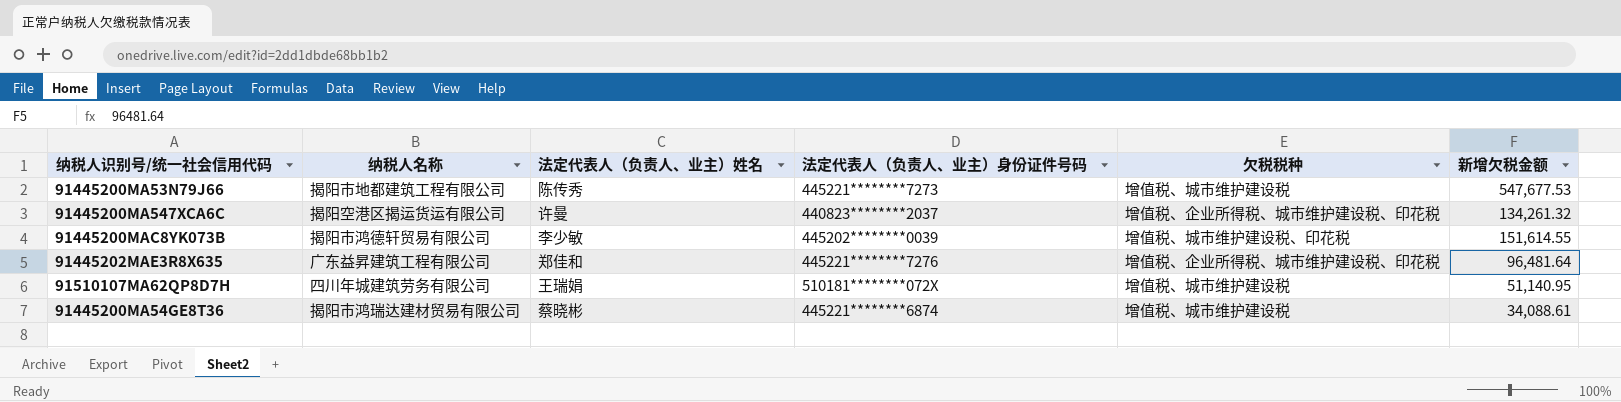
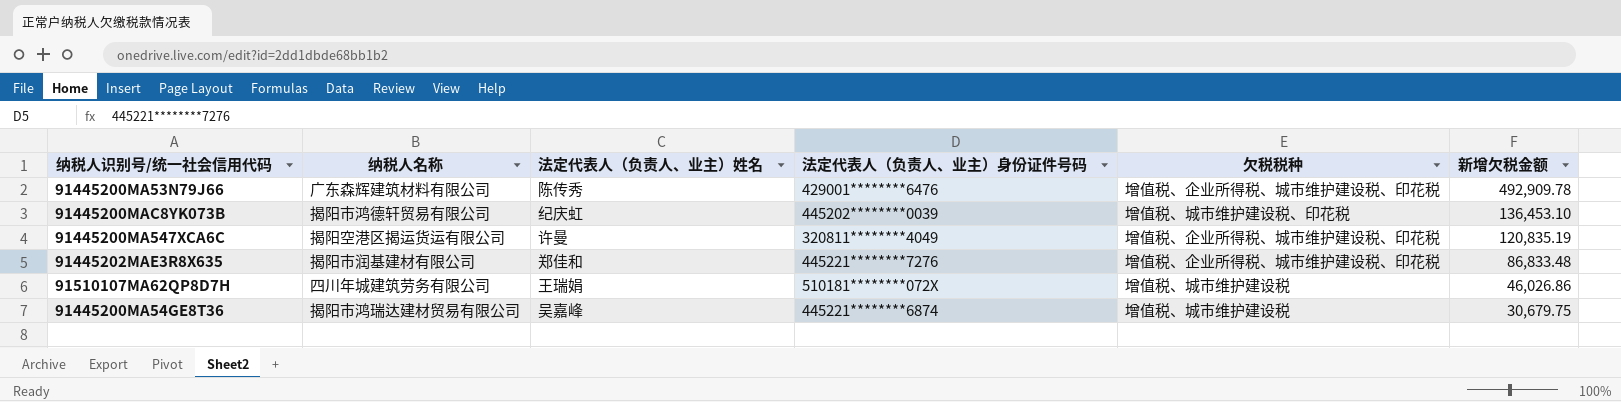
row order: none -> 新增欠税金额 descending
91445200MA53N79J66 | 纳税人名称: 揭阳市地都建筑工程有限公司 -> 广东森辉建筑材料有限公司
91445200MA53N79J66 | 法定代表人（负责人、业主）身份证件号码: 445221********7273 -> 429001********6476
91445200MA53N79J66 | 欠税税种: 增值税、城市维护建设税 -> 增值税、企业所得税、城市维护建设税、印花税
91445200MA53N79J66 | 新增欠税金额: 547,677.53 -> 492,909.78
91445200MAC8YK073B | 法定代表人（负责人、业主）姓名: 李少敏 -> 纪庆虹
91445200MAC8YK073B | 新增欠税金额: 151,614.55 -> 136,453.10
91445200MA547XCA6C | 法定代表人（负责人、业主）身份证件号码: 440823********2037 -> 320811********4049
91445200MA547XCA6C | 新增欠税金额: 134,261.32 -> 120,835.19
91445202MAE3R8X635 | 纳税人名称: 广东益昇建筑工程有限公司 -> 揭阳市润基建材有限公司
91445202MAE3R8X635 | 新增欠税金额: 96,481.64 -> 86,833.48
91510107MA62QP8D7H | 新增欠税金额: 51,140.95 -> 46,026.86
91445200MA54GE8T36 | 法定代表人（负责人、业主）姓名: 蔡晓彬 -> 吴嘉峰
91445200MA54GE8T36 | 新增欠税金额: 34,088.61 -> 30,679.75

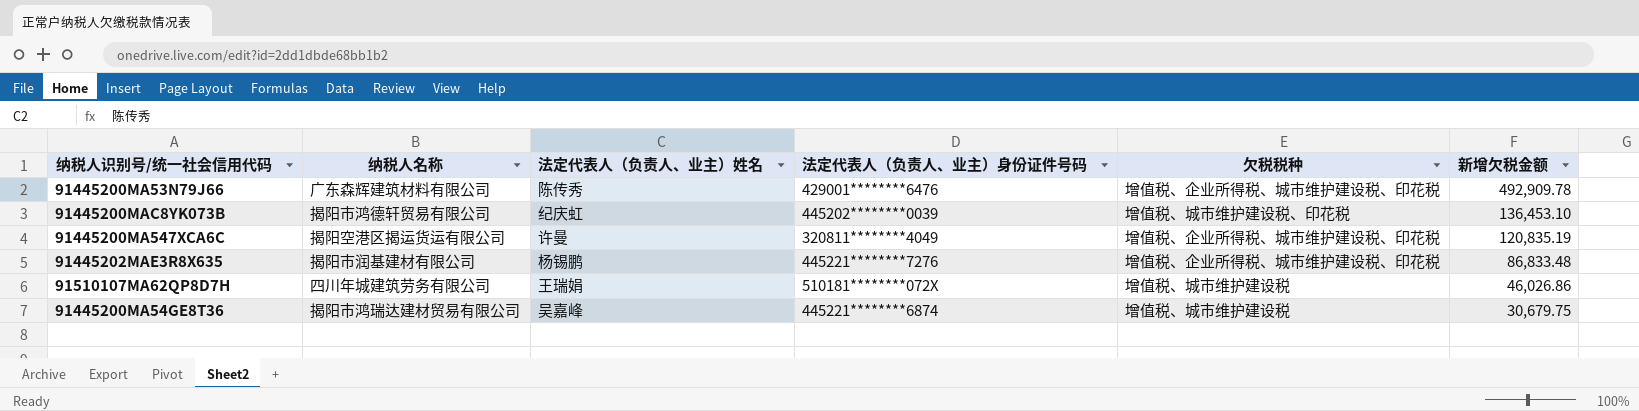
91445202MAE3R8X635 | 法定代表人（负责人、业主）姓名: 郑佳和 -> 杨锡鹏

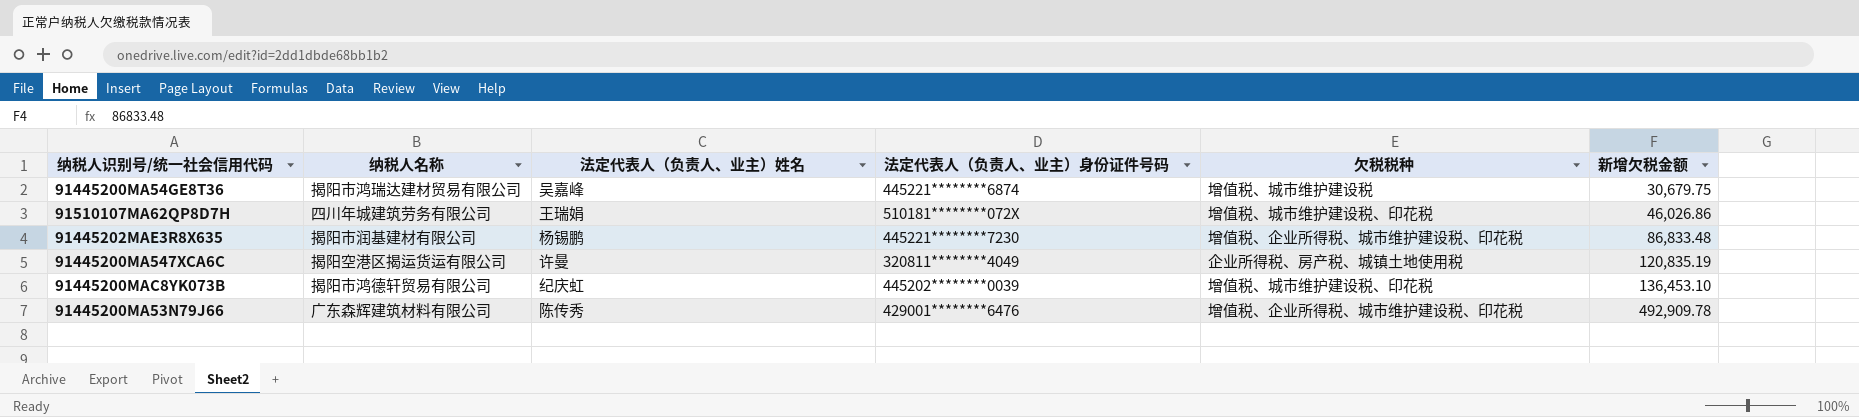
row order: 新增欠税金额 descending -> 新增欠税金额 ascending
91510107MA62QP8D7H | 欠税税种: 增值税、城市维护建设税 -> 增值税、城市维护建设税、印花税
91445202MAE3R8X635 | 法定代表人（负责人、业主）身份证件号码: 445221********7276 -> 445221********7230
91445200MA547XCA6C | 欠税税种: 增值税、企业所得税、城市维护建设税、印花税 -> 企业所得税、房产税、城镇土地使用税

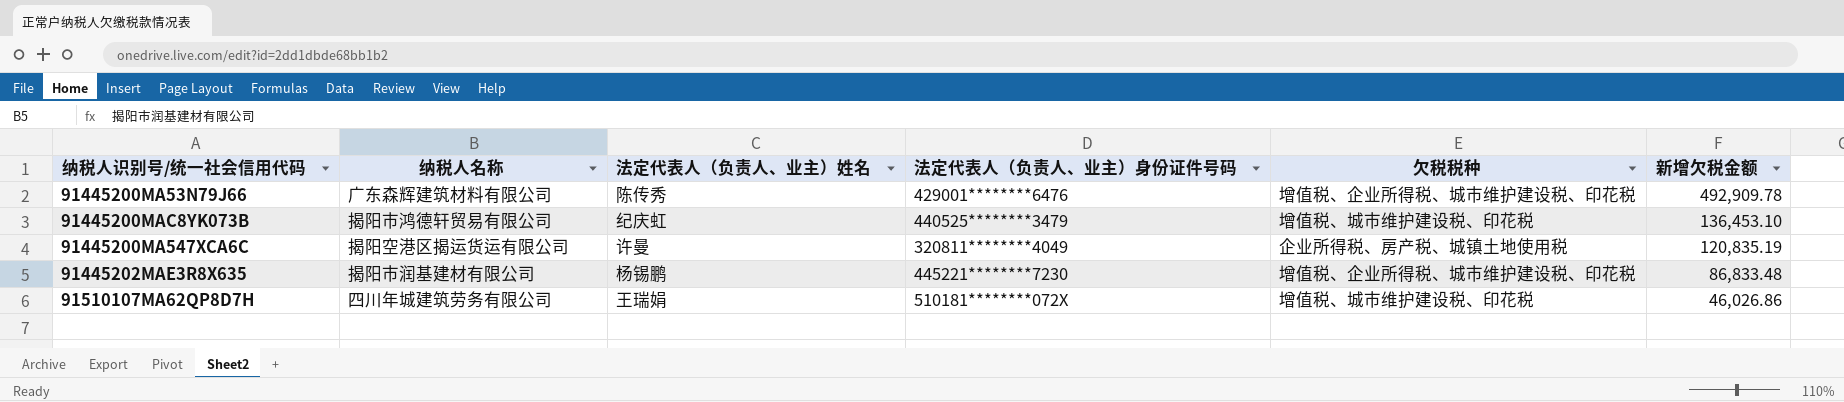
row order: 新增欠税金额 ascending -> 新增欠税金额 descending
row 91445200MA54GE8T36: 揭阳市鸿瑞达建材贸易有限公司 | 吴嘉峰 | 445221********6874 | 增值税、城市维护建设税 | 30,679.75 -> none
91445200MAC8YK073B | 法定代表人（负责人、业主）身份证件号码: 445202********0039 -> 440525********3479

